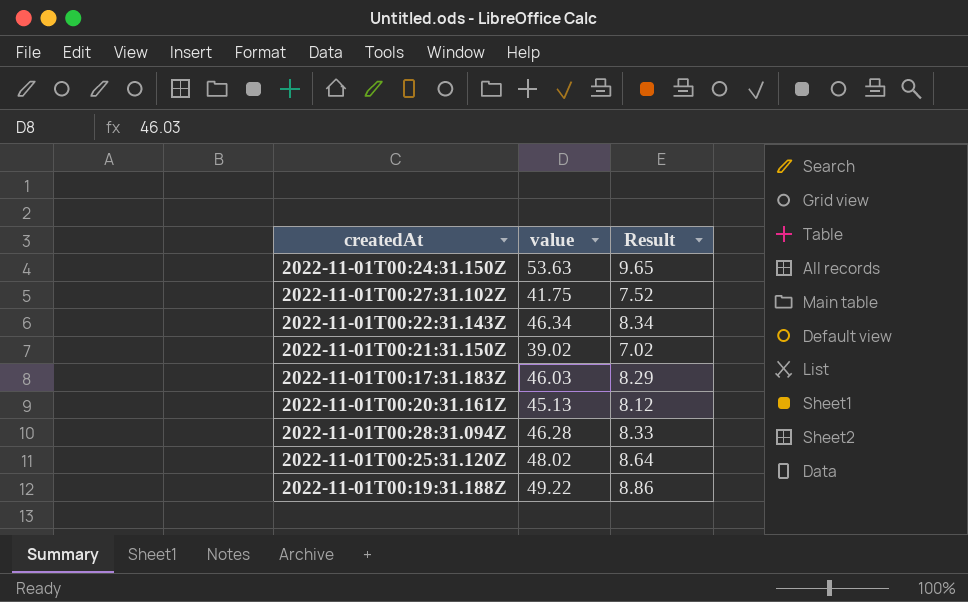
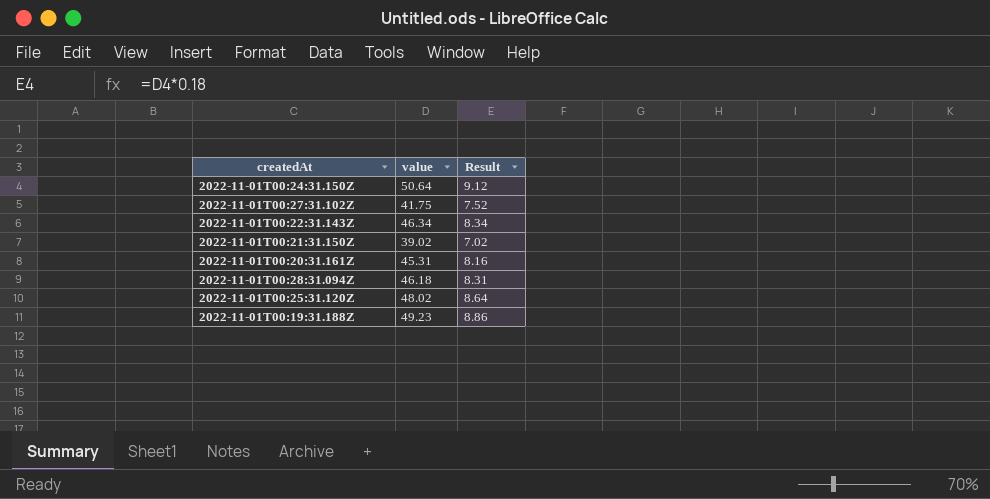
row 2022-11-01T00:17:31.183Z: 46.03 | 8.29 -> none
2022-11-01T00:24:31.150Z | value: 53.63 -> 50.64
2022-11-01T00:24:31.150Z | Result: 9.65 -> 9.12
2022-11-01T00:20:31.161Z | value: 45.13 -> 45.31
2022-11-01T00:20:31.161Z | Result: 8.12 -> 8.16
2022-11-01T00:28:31.094Z | value: 46.28 -> 46.18
2022-11-01T00:28:31.094Z | Result: 8.33 -> 8.31
2022-11-01T00:19:31.188Z | value: 49.22 -> 49.23

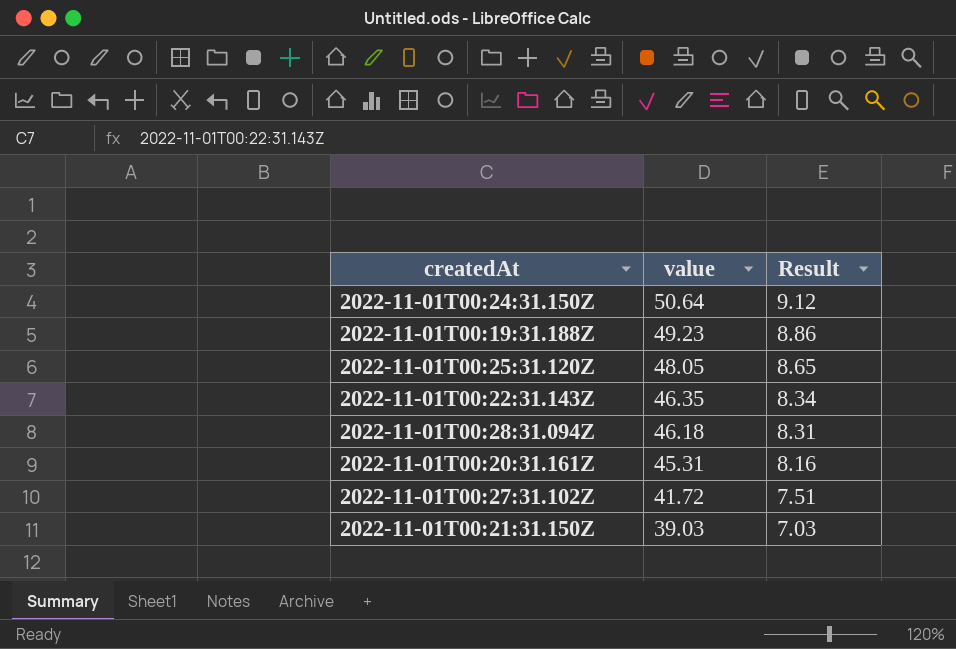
row order: none -> value descending
2022-11-01T00:25:31.120Z | value: 48.02 -> 48.05
2022-11-01T00:25:31.120Z | Result: 8.64 -> 8.65
2022-11-01T00:22:31.143Z | value: 46.34 -> 46.35
2022-11-01T00:27:31.102Z | value: 41.75 -> 41.72
2022-11-01T00:27:31.102Z | Result: 7.52 -> 7.51
2022-11-01T00:21:31.150Z | value: 39.02 -> 39.03
2022-11-01T00:21:31.150Z | Result: 7.02 -> 7.03

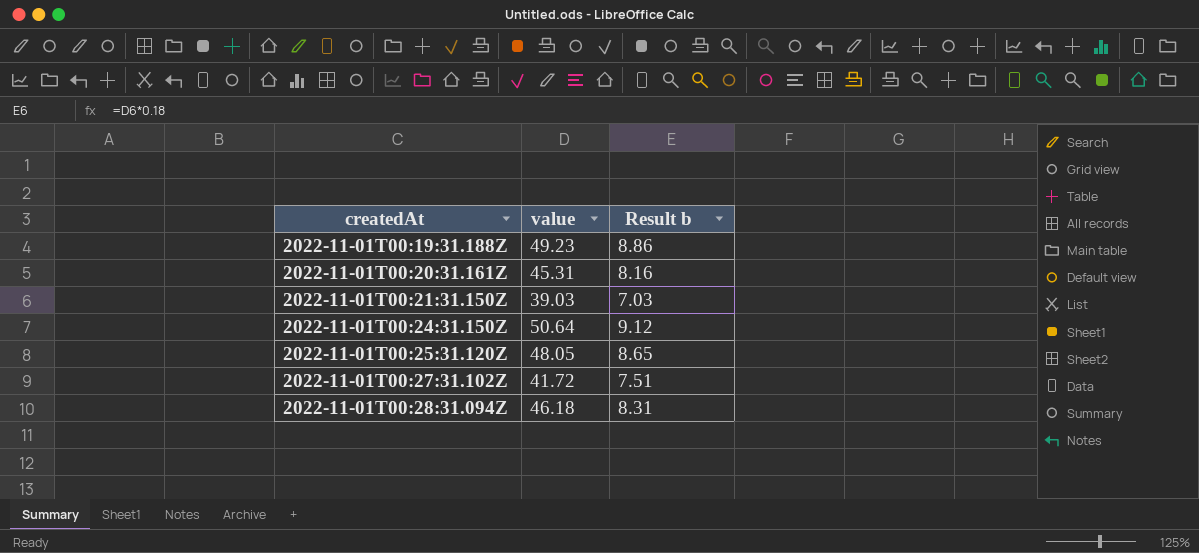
row order: value descending -> createdAt ascending
column name: Result -> Result b
row 2022-11-01T00:22:31.143Z: 46.35 | 8.34 -> none

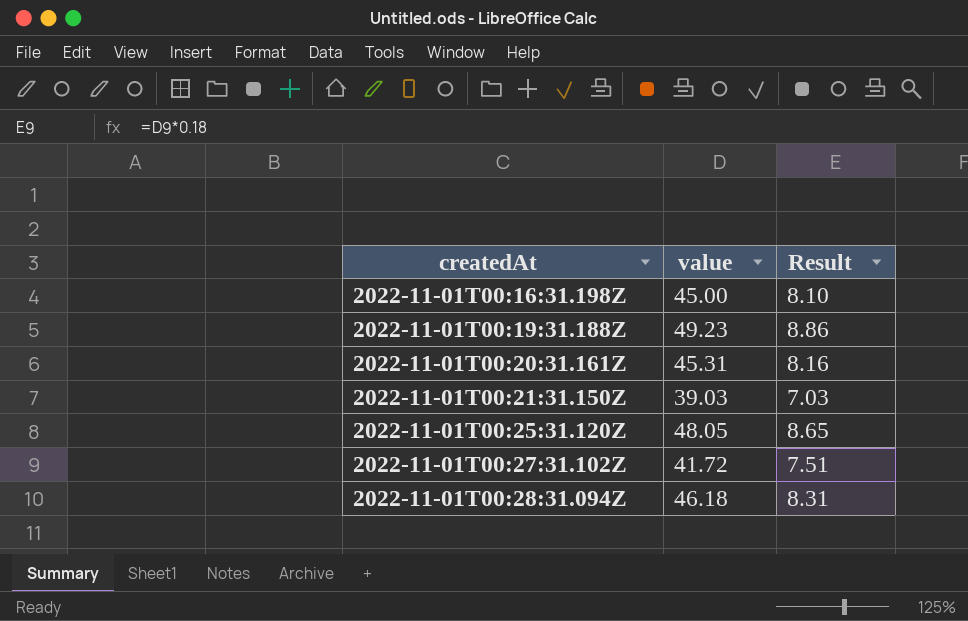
column name: Result b -> Result
row 2022-11-01T00:24:31.150Z: 50.64 | 9.12 -> none
row 2022-11-01T00:16:31.198Z: none -> 45.00 | 8.10

